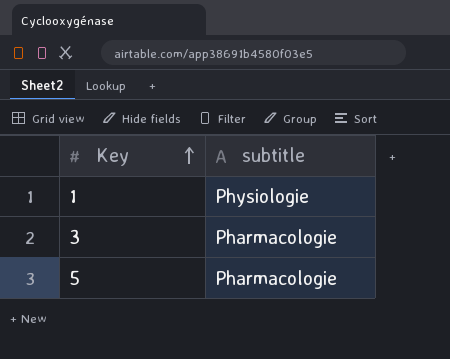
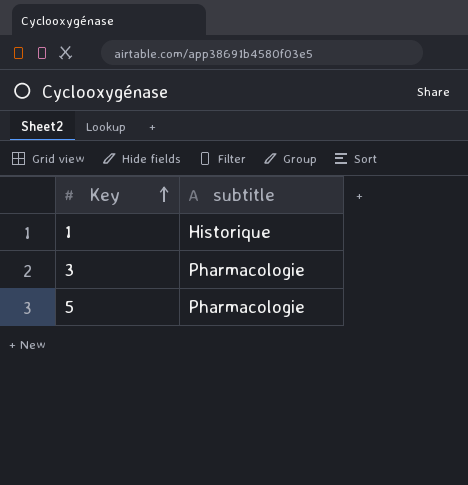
1 | subtitle: Physiologie -> Historique

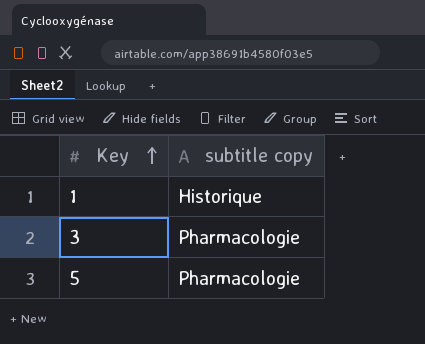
column name: subtitle -> subtitle copy

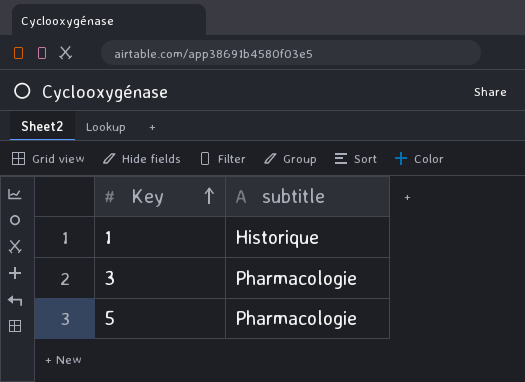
column name: subtitle copy -> subtitle

